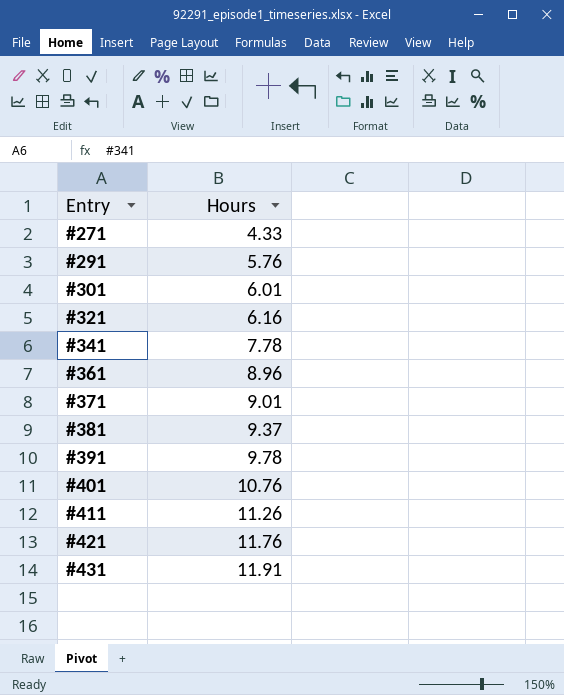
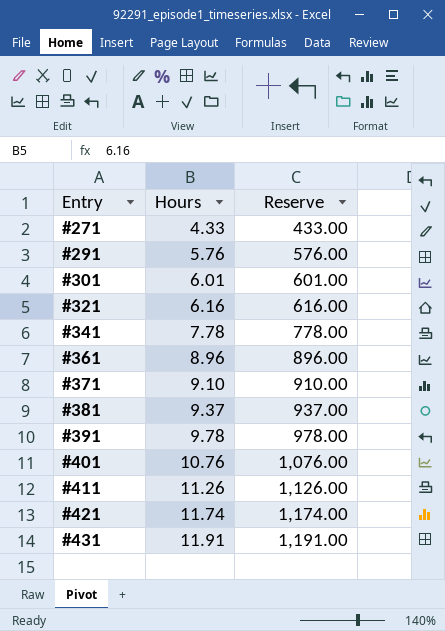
column Reserve | formula: none -> [Hours] * 100
#371 | Hours: 9.01 -> 9.10
#421 | Hours: 11.76 -> 11.74

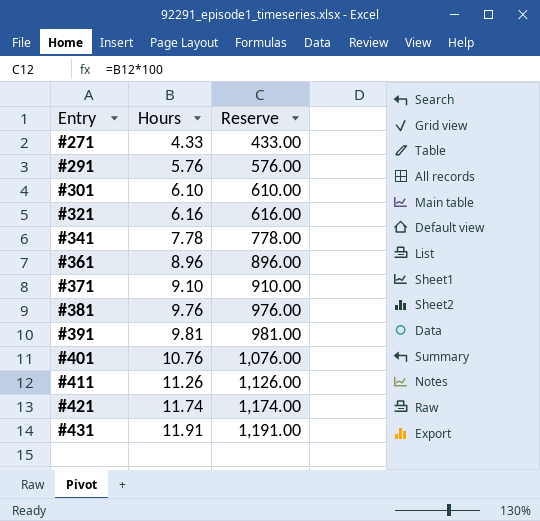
#301 | Hours: 6.01 -> 6.10
#301 | Reserve: 601.00 -> 610.00
#381 | Hours: 9.37 -> 9.76
#381 | Reserve: 937.00 -> 976.00
#391 | Hours: 9.78 -> 9.81
#391 | Reserve: 978.00 -> 981.00

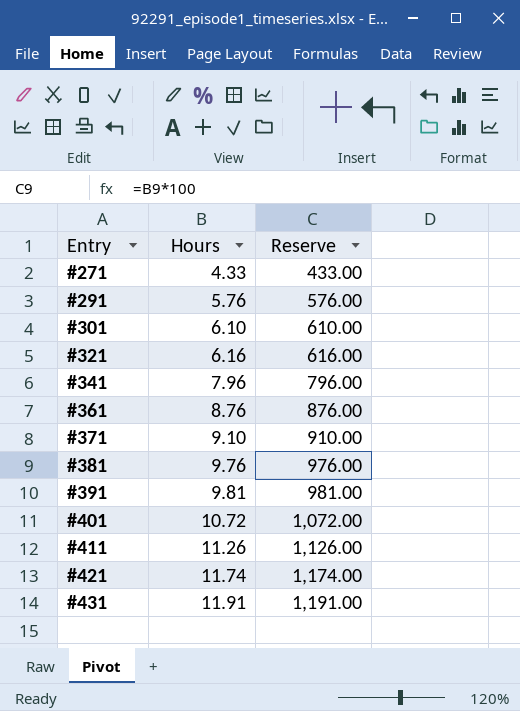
#341 | Hours: 7.78 -> 7.96
#341 | Reserve: 778.00 -> 796.00
#361 | Hours: 8.96 -> 8.76
#361 | Reserve: 896.00 -> 876.00
#401 | Hours: 10.76 -> 10.72
#401 | Reserve: 1,076.00 -> 1,072.00

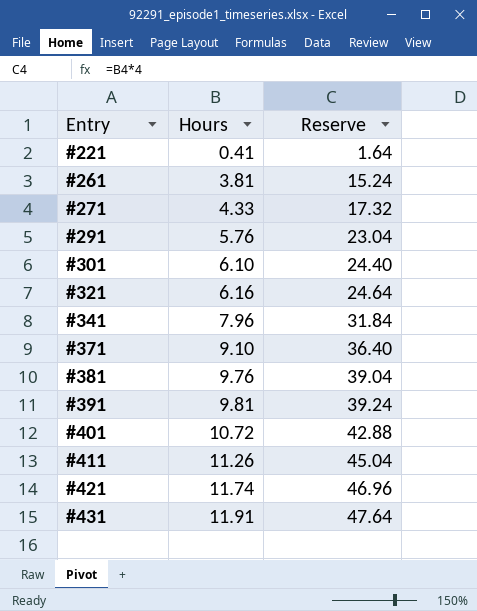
column Reserve | formula: [Hours] * 100 -> [Hours] * 4
row #361: 8.76 | 876.00 -> none
row #221: none -> 0.41 | 1.64
row #261: none -> 3.81 | 15.24

